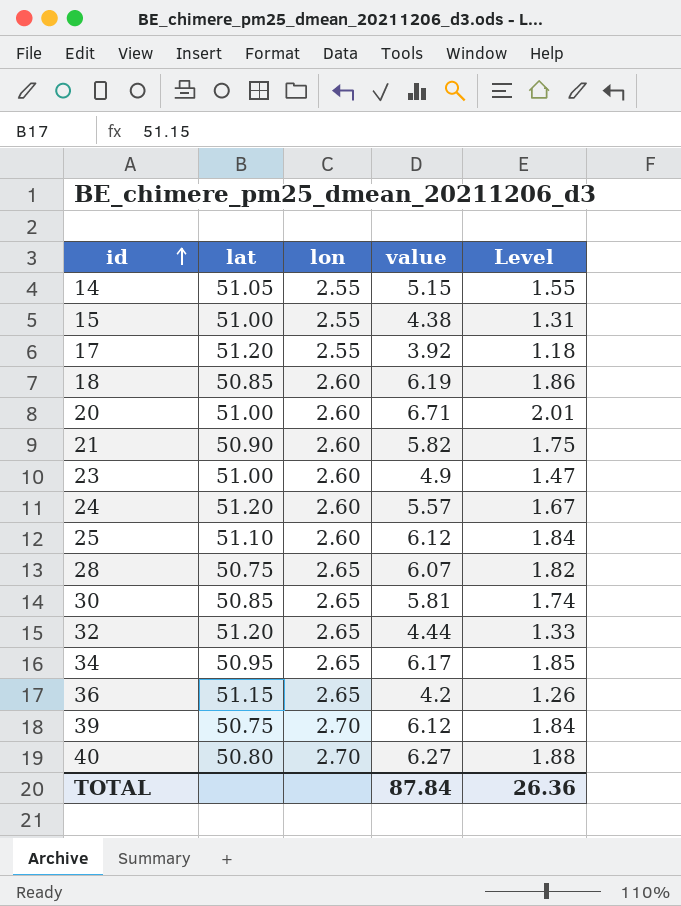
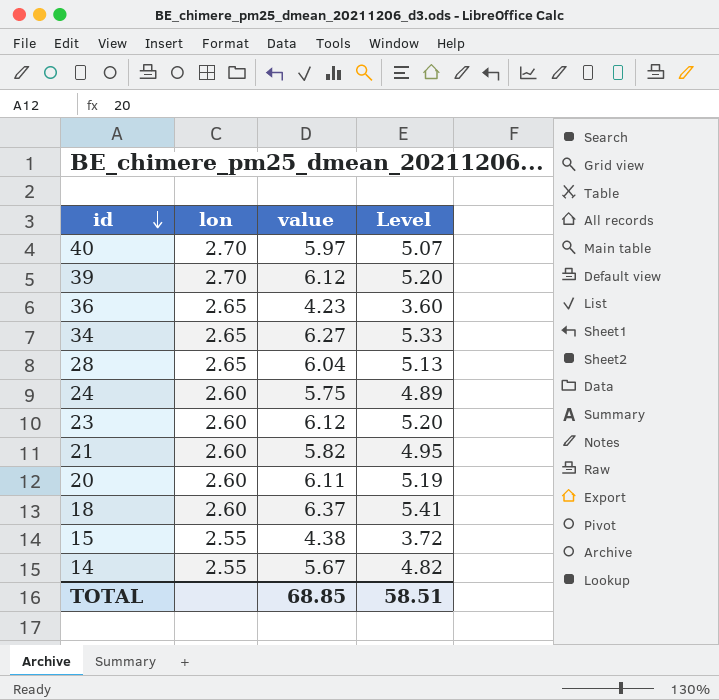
row order: id ascending -> id descending
column lat | position: 2 -> none
column Level | formula: [value] * 0.3 -> [value] * 0.85
row 17: 51.20 | 2.55 | 3.92 | 1.18 -> none
row 25: 51.10 | 2.60 | 6.12 | 1.84 -> none
row 30: 50.85 | 2.65 | 5.81 | 1.74 -> none
row 32: 51.20 | 2.65 | 4.44 | 1.33 -> none
40 | value: 6.27 -> 5.97
36 | value: 4.2 -> 4.23
34 | value: 6.17 -> 6.27
28 | value: 6.07 -> 6.04
24 | value: 5.57 -> 5.75
23 | value: 4.9 -> 6.12
20 | value: 6.71 -> 6.11
18 | value: 6.19 -> 6.37
14 | value: 5.15 -> 5.67
TOTAL | value: 87.84 -> 68.85
TOTAL | Level: 26.36 -> 58.51

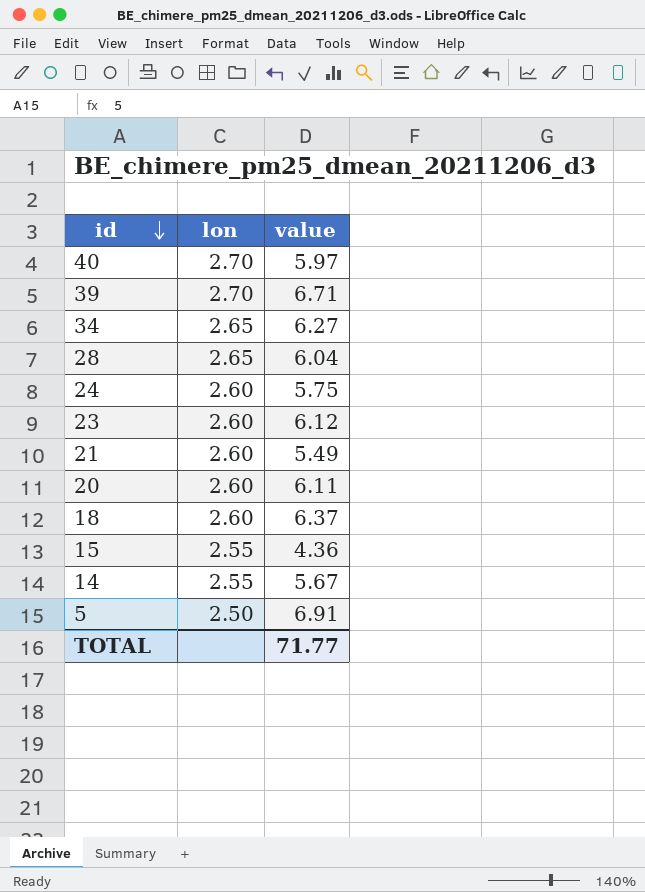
column Level | formula: [value] * 0.85 -> none
row 36: 2.65 | 4.23 | 3.60 -> none
39 | value: 6.12 -> 6.71
21 | value: 5.82 -> 5.49
15 | value: 4.38 -> 4.36
row 5: none -> 2.50 | 6.91
TOTAL | value: 68.85 -> 71.77

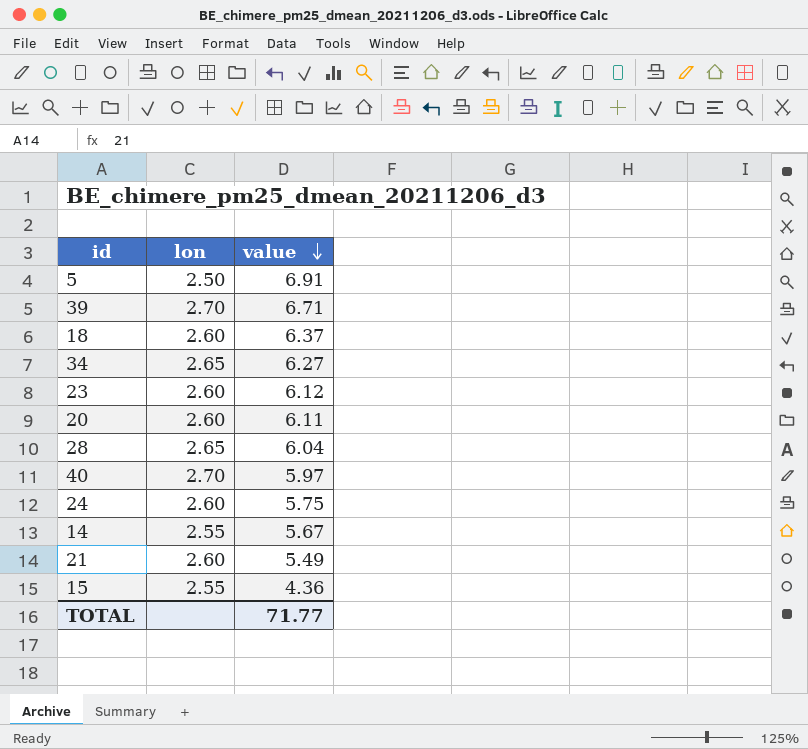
row order: id descending -> value descending

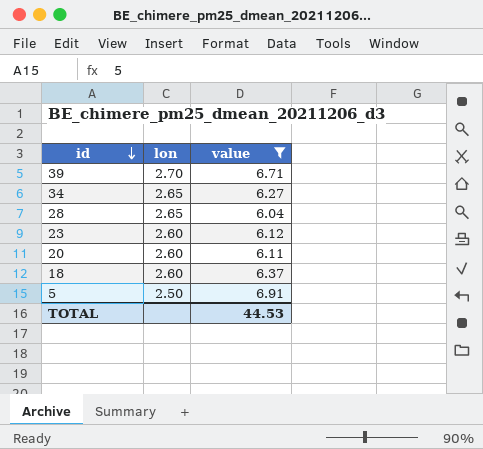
filter: none -> value >= 6.04
row order: value descending -> id descending
TOTAL | value: 71.77 -> 44.53

